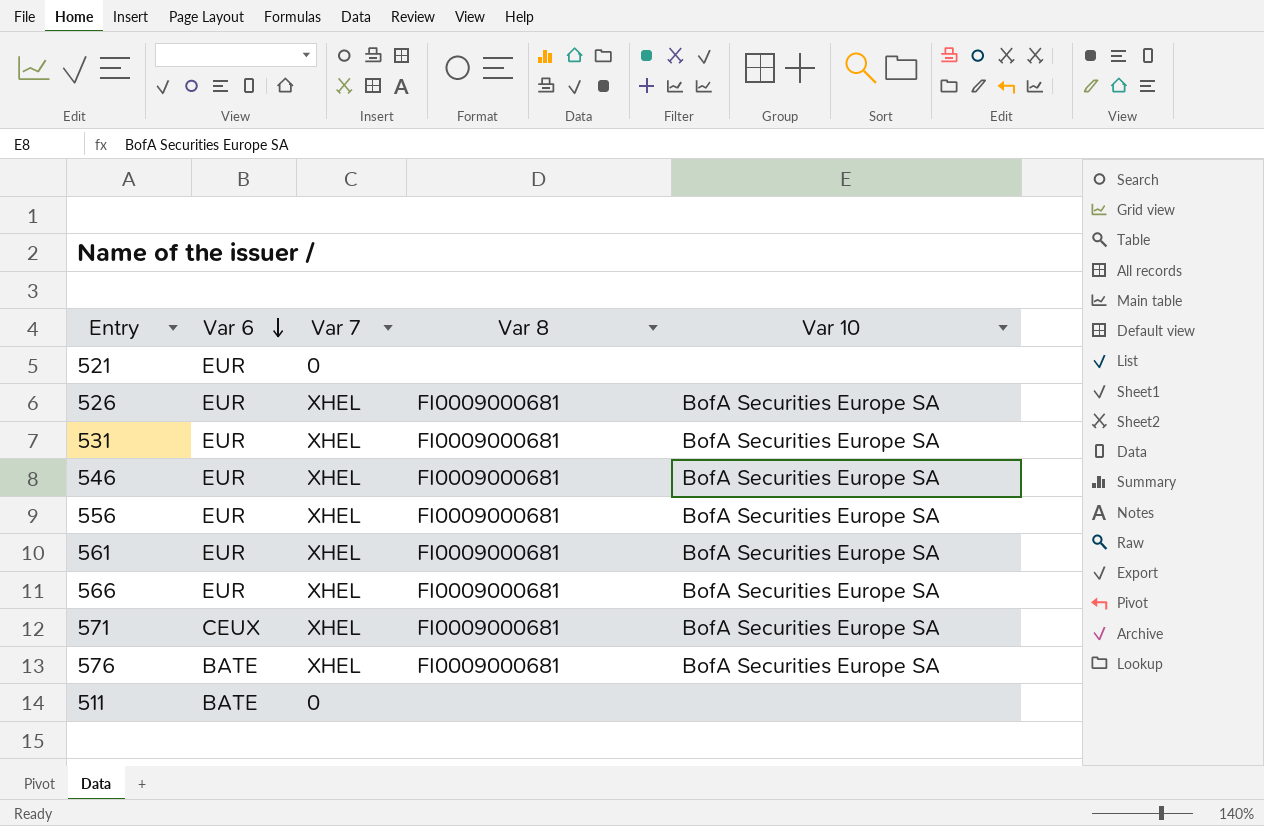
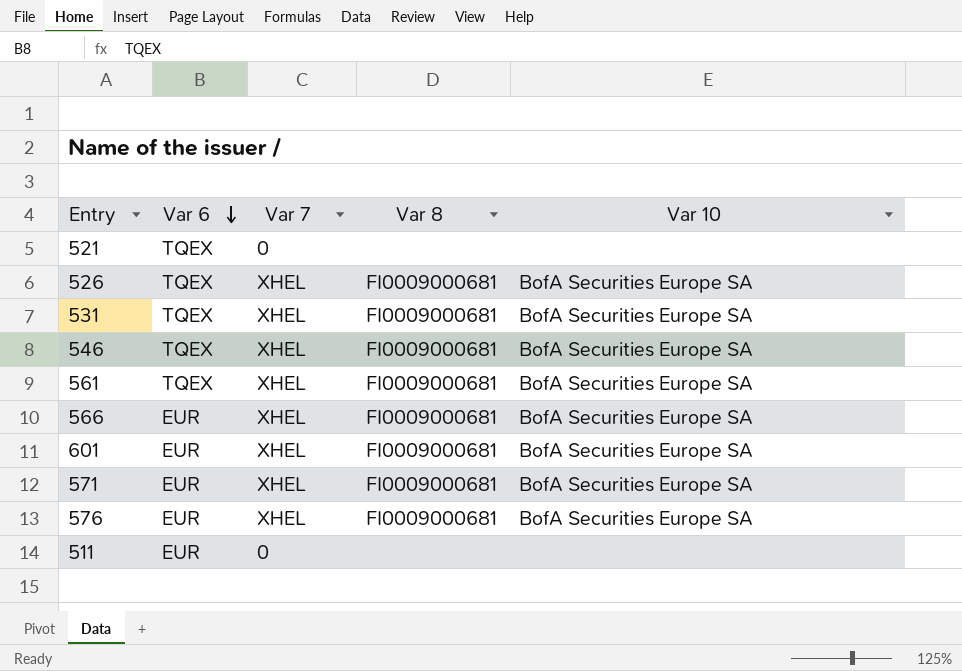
row 556: EUR | XHEL | FI0009000681 | BofA Securities Europe SA -> none
521 | Var 6: EUR -> TQEX
526 | Var 6: EUR -> TQEX
531 | Var 6: EUR -> TQEX
546 | Var 6: EUR -> TQEX
561 | Var 6: EUR -> TQEX
row 601: none -> EUR | XHEL | FI0009000681 | BofA Securities Europe SA
571 | Var 6: CEUX -> EUR
576 | Var 6: BATE -> EUR
511 | Var 6: BATE -> EUR

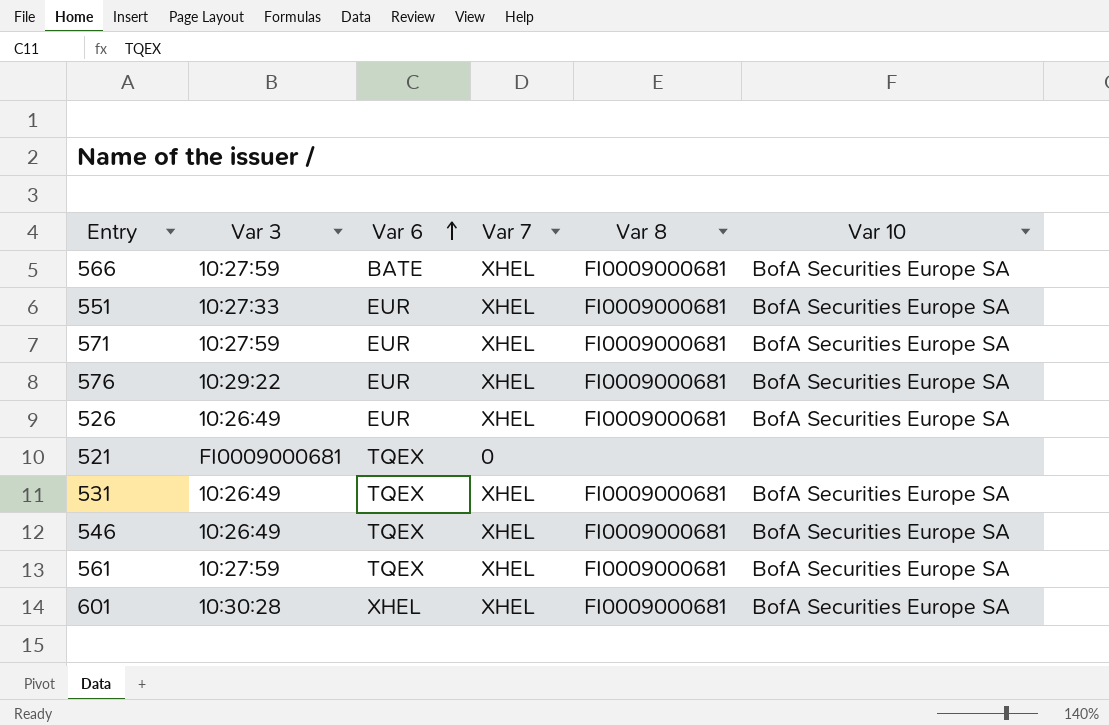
row order: Var 6 descending -> Var 6 ascending
column Var 3 | position: none -> 2
row 511: EUR | 0 | none | none -> none
566 | Var 6: EUR -> BATE
row 551: none -> 10:27:33 | EUR | XHEL | FI0009000681 | BofA Securities Europe SA
526 | Var 6: TQEX -> EUR
601 | Var 6: EUR -> XHEL

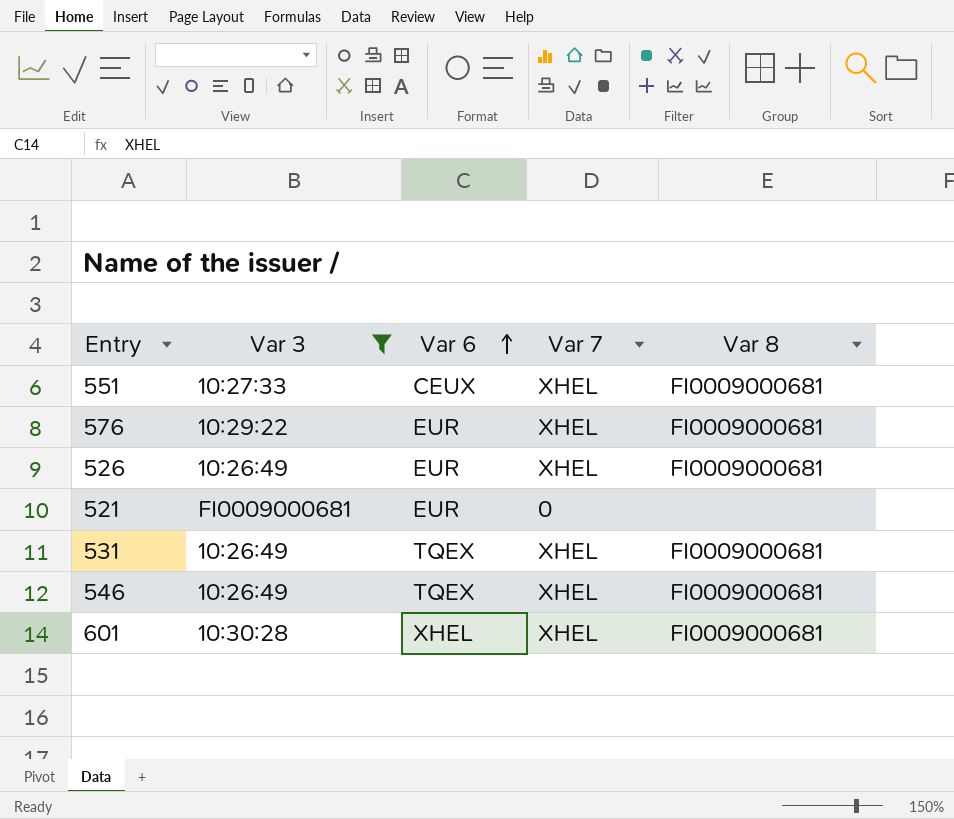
filter: none -> Var 3 != 10:27:59
column Var 10 | position: 6 -> none
551 | Var 6: EUR -> CEUX
521 | Var 6: TQEX -> EUR

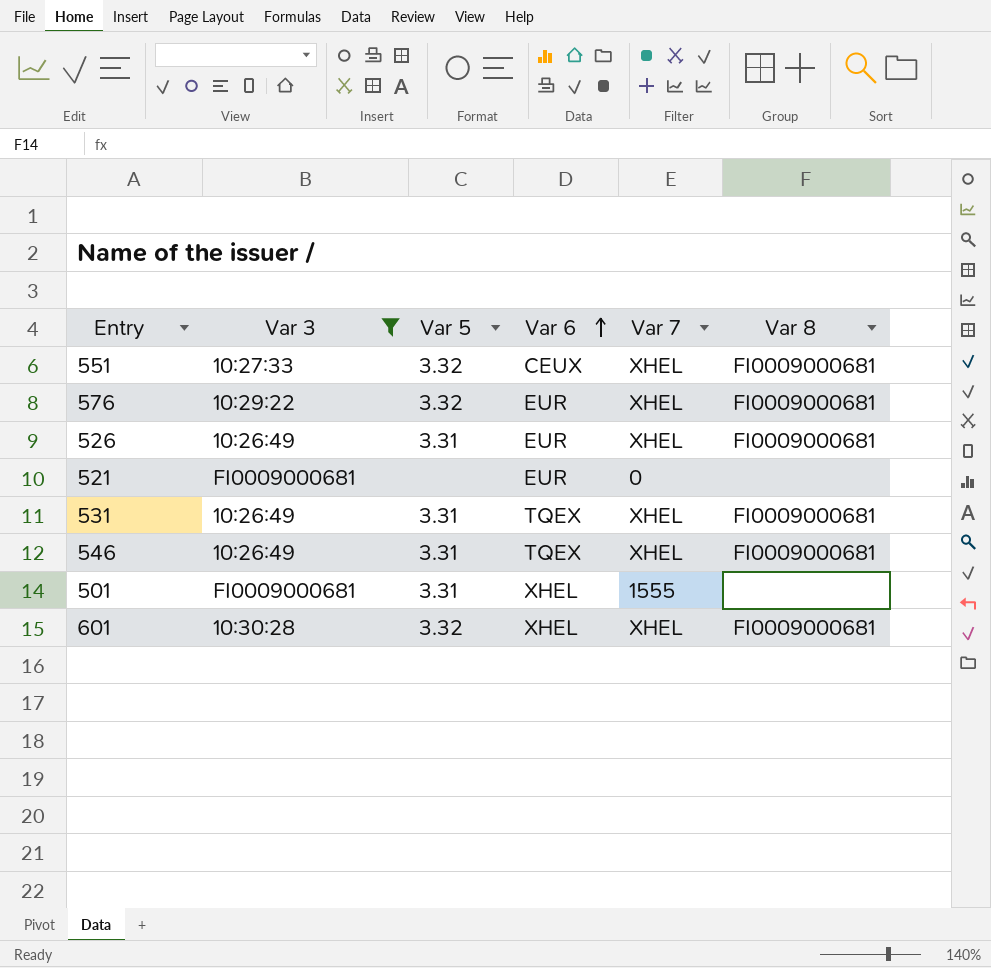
column Var 5 | position: none -> 3
row 501: none -> FI0009000681 | 3.31 | XHEL | 1555 | none

